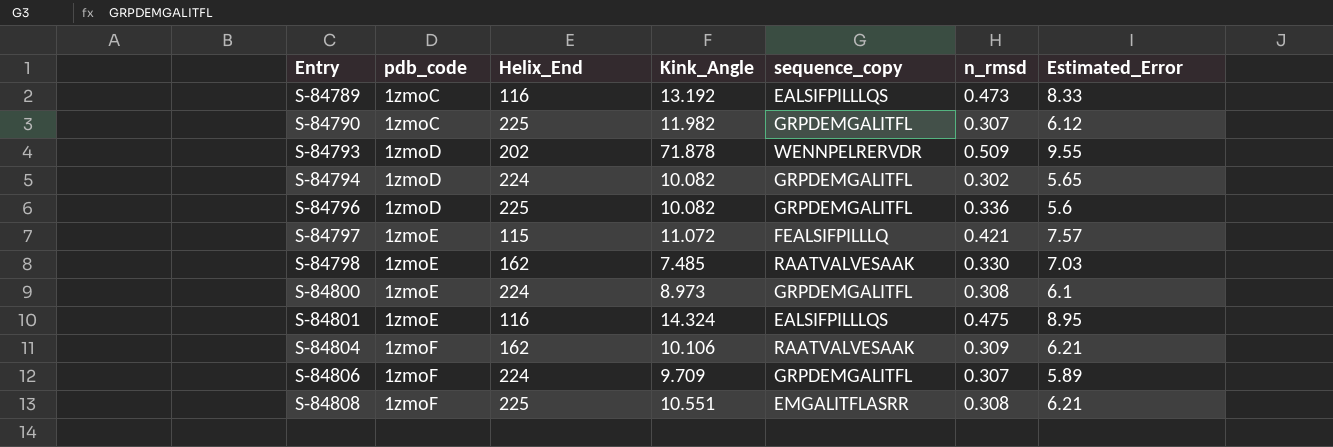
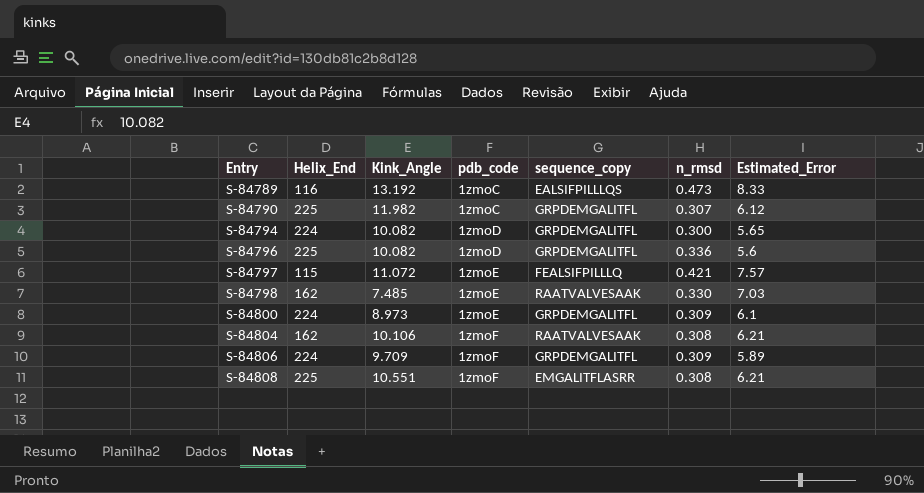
column pdb_code | position: 2 -> 4
row S-84793: 1zmoD | 202 | 71.878 | WENNPELRERVDR | 0.509 | 9.55 -> none
row S-84801: 1zmoE | 116 | 14.324 | EALSIFPILLLQS | 0.475 | 8.95 -> none
S-84794 | n_rmsd: 0.302 -> 0.300
S-84800 | n_rmsd: 0.308 -> 0.309
S-84804 | n_rmsd: 0.309 -> 0.308
S-84806 | n_rmsd: 0.307 -> 0.309

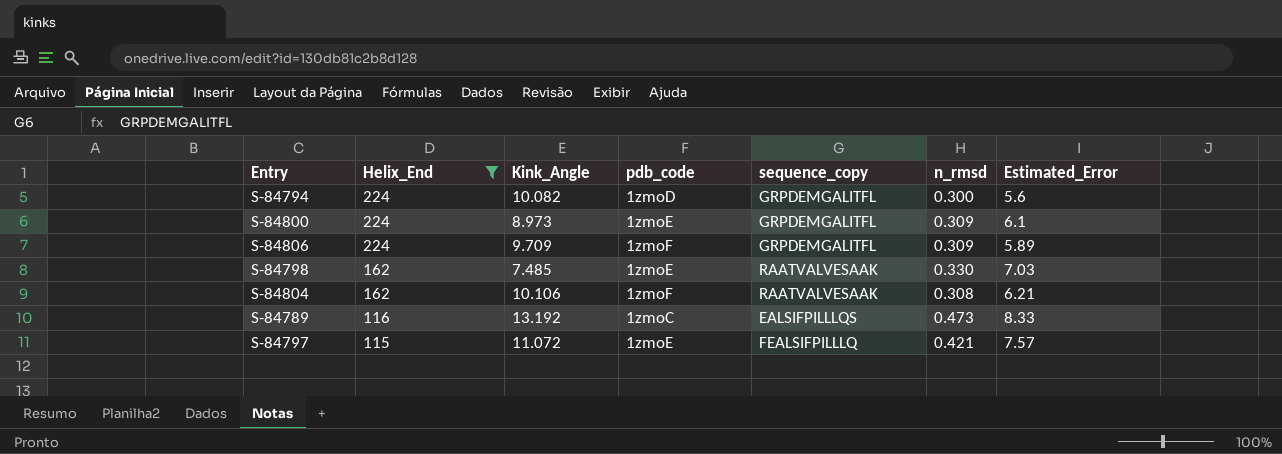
filter: none -> Helix_End != 225
row order: Entry ascending -> Helix_End descending
S-84794 | Estimated_Error: 5.65 -> 5.6

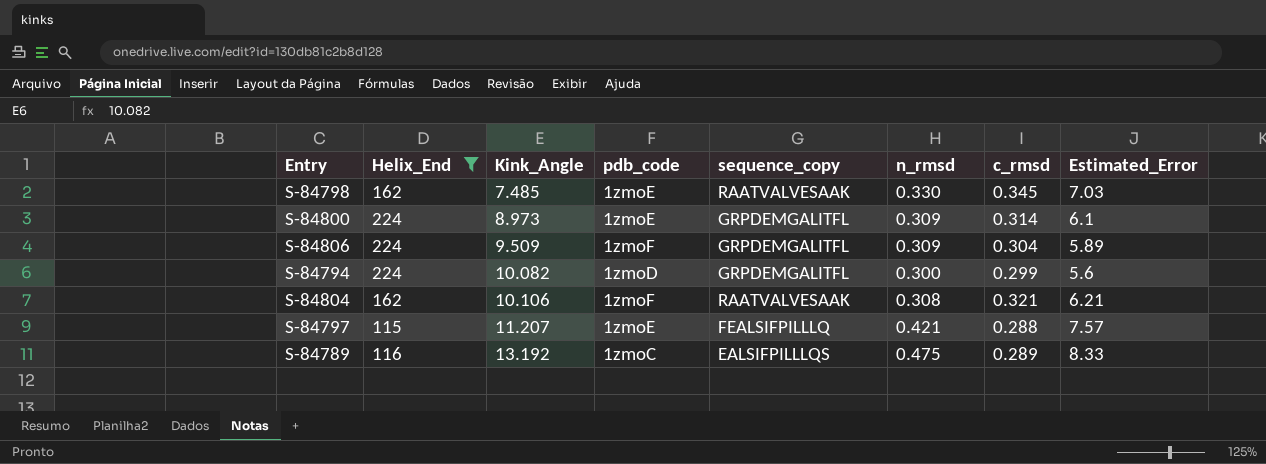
row order: Helix_End descending -> Kink_Angle ascending
column c_rmsd | position: none -> 7
S-84806 | Kink_Angle: 9.709 -> 9.509
S-84797 | Kink_Angle: 11.072 -> 11.207
S-84789 | n_rmsd: 0.473 -> 0.475

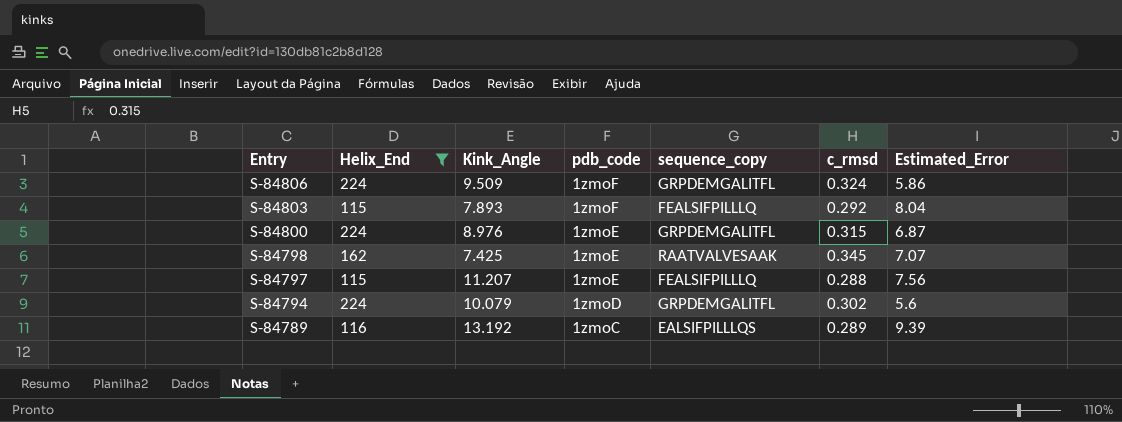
row order: Kink_Angle ascending -> Entry descending
column n_rmsd | position: 6 -> none
row S-84804: 162 | 10.106 | 1zmoF | RAATVALVESAAK | 0.308 | 0.321 | 6.21 -> none
S-84806 | c_rmsd: 0.304 -> 0.324
S-84806 | Estimated_Error: 5.89 -> 5.86
row S-84803: none -> 115 | 7.893 | 1zmoF | FEALSIFPILLLQ | 0.292 | 8.04
S-84800 | Kink_Angle: 8.973 -> 8.976
S-84800 | c_rmsd: 0.314 -> 0.315
S-84800 | Estimated_Error: 6.1 -> 6.87
S-84798 | Kink_Angle: 7.485 -> 7.425
S-84798 | Estimated_Error: 7.03 -> 7.07
S-84797 | Estimated_Error: 7.57 -> 7.56
S-84794 | Kink_Angle: 10.082 -> 10.079
S-84794 | c_rmsd: 0.299 -> 0.302
S-84789 | Estimated_Error: 8.33 -> 9.39

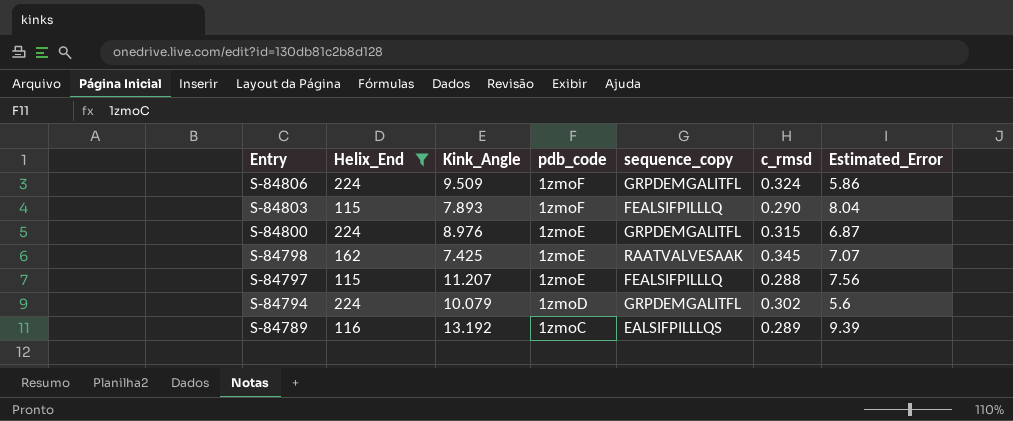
S-84803 | c_rmsd: 0.292 -> 0.290

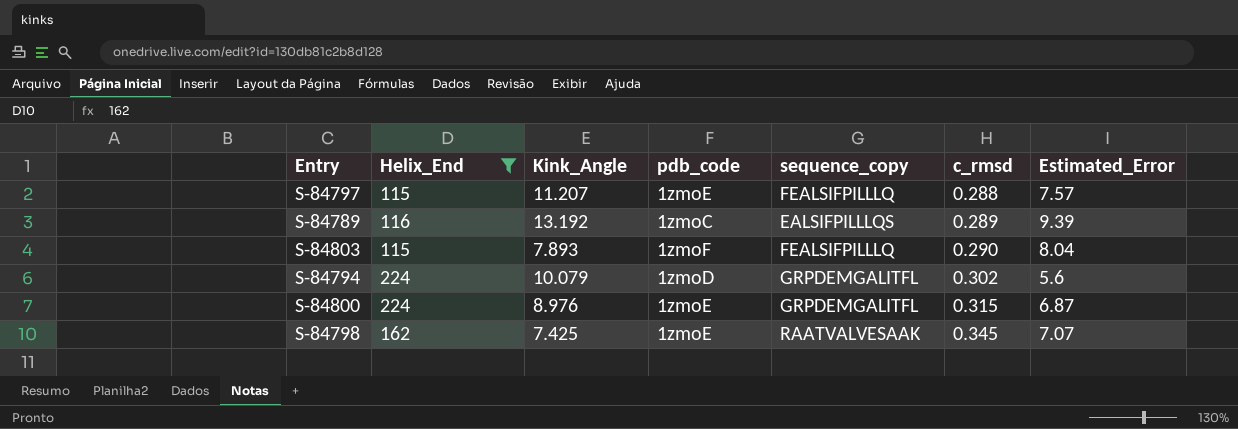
row order: Entry descending -> c_rmsd ascending
row S-84806: 224 | 9.509 | 1zmoF | GRPDEMGALITFL | 0.324 | 5.86 -> none
S-84797 | Estimated_Error: 7.56 -> 7.57

